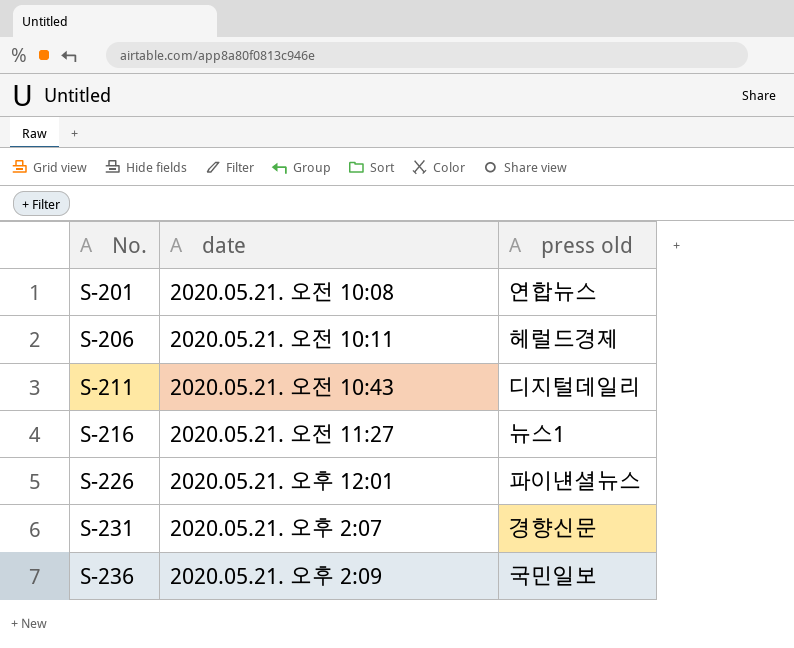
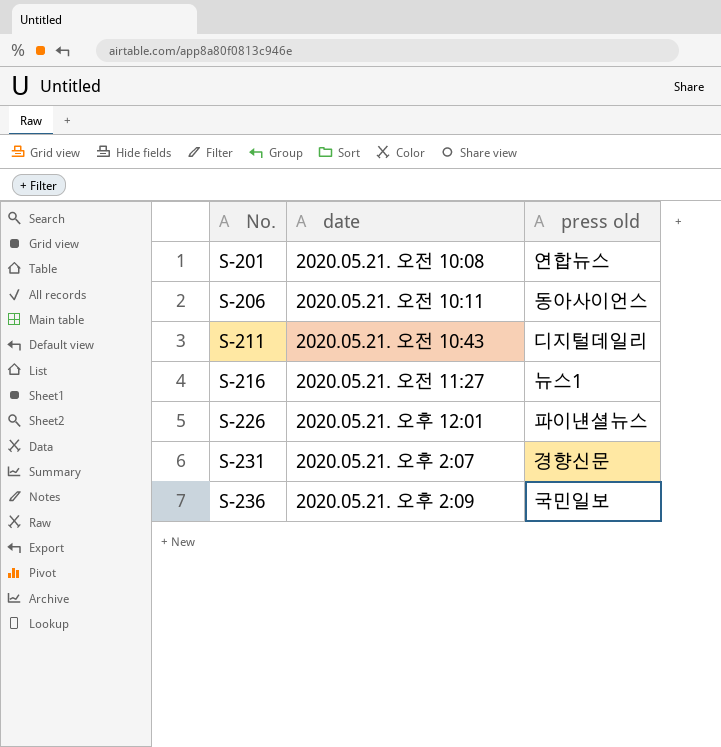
S-206 | press old: 헤럴드경제 -> 동아사이언스

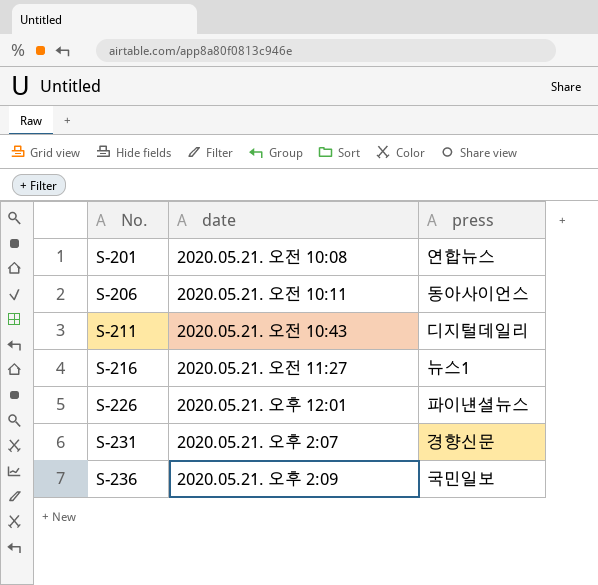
column name: press old -> press

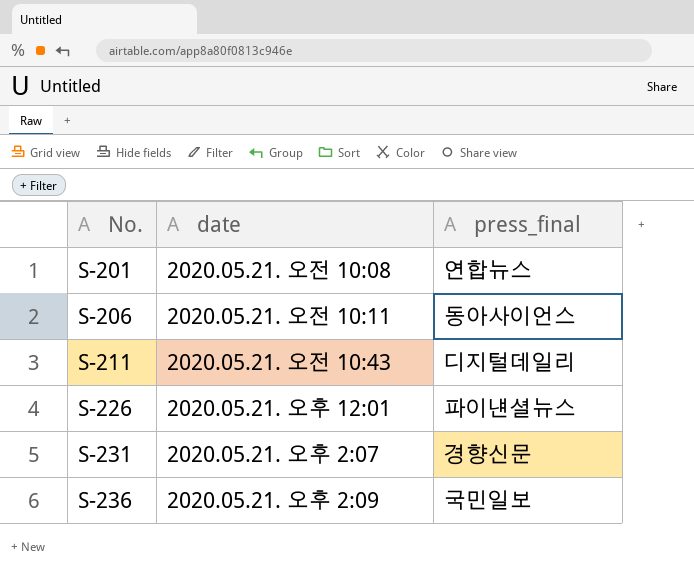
column name: press -> press_final
row S-216: 2020.05.21. 오전 11:27 | 뉴스1 -> none

